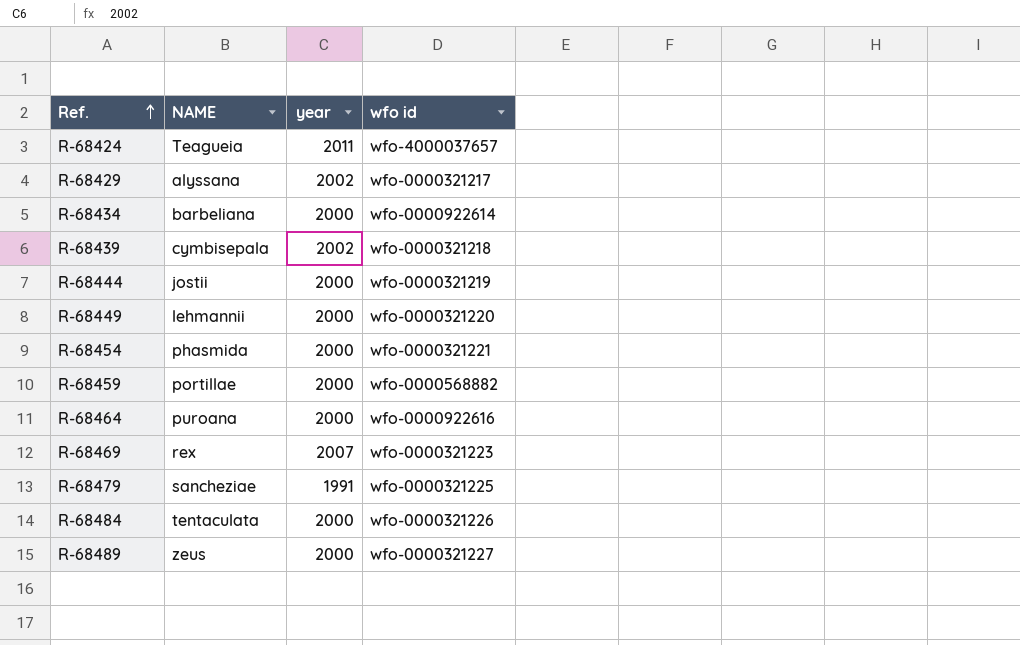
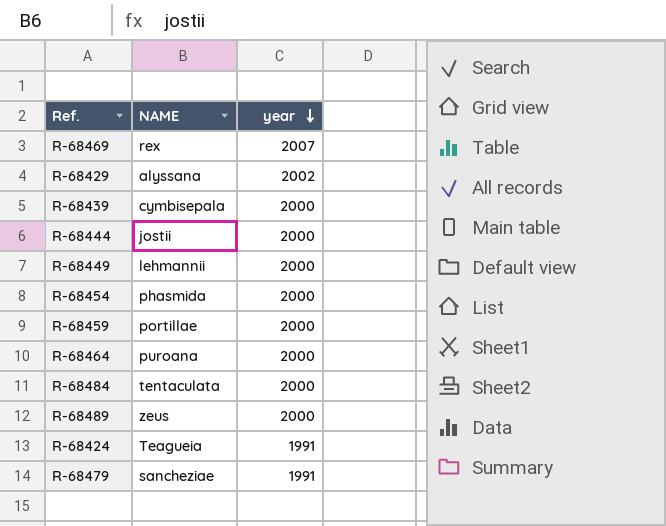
row order: Ref. ascending -> year descending
column wfo id | position: 4 -> none
row R-68434: barbeliana | 2000 | wfo-0000922614 -> none
R-68439 | year: 2002 -> 2000
R-68424 | year: 2011 -> 1991

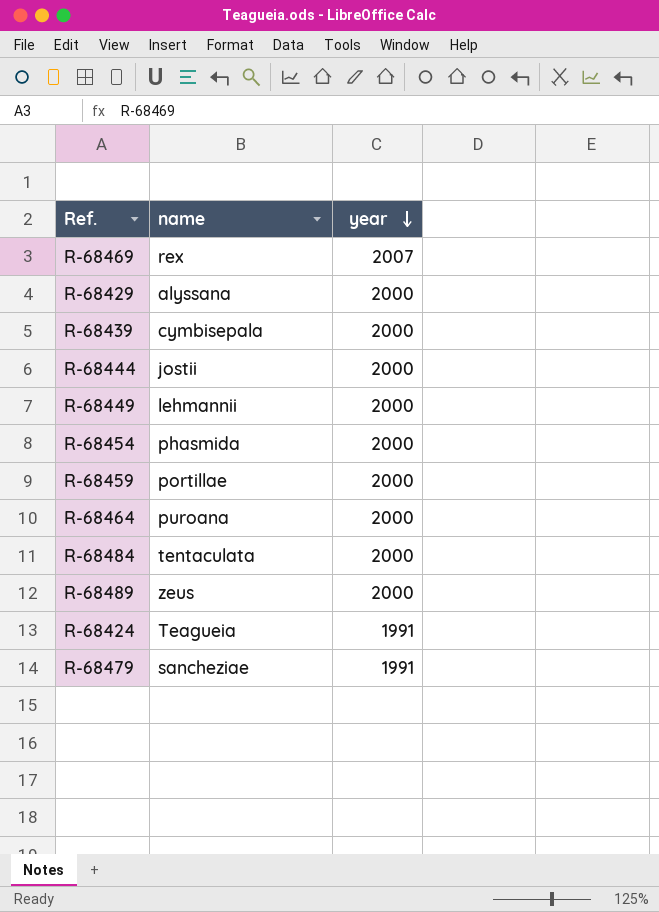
column name: NAME -> name
R-68429 | year: 2002 -> 2000

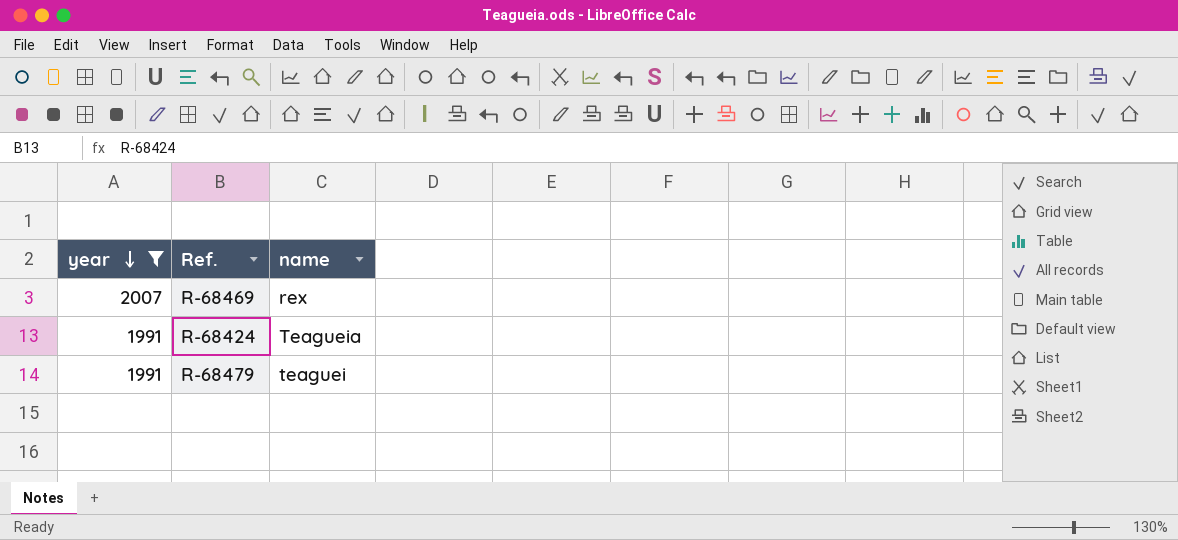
filter: none -> year != 2000
column year | position: 3 -> 1
R-68479 | name: sancheziae -> teaguei

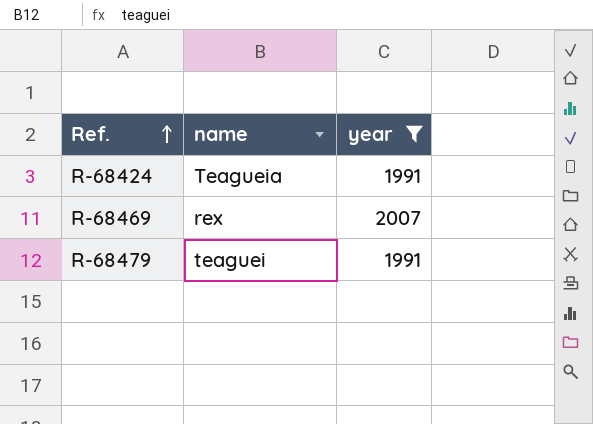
row order: year descending -> Ref. ascending
column year | position: 1 -> 3

